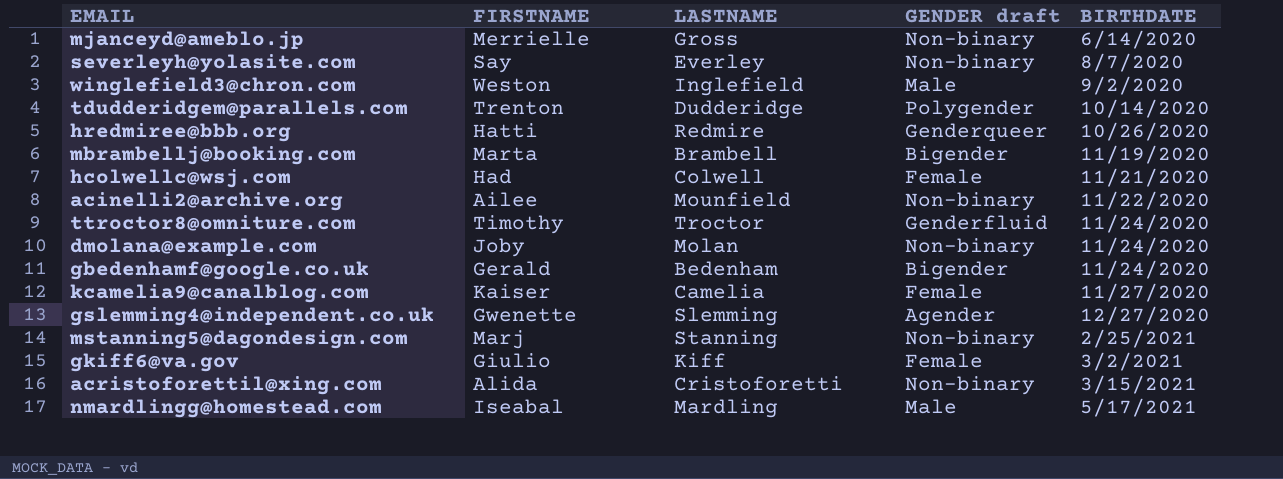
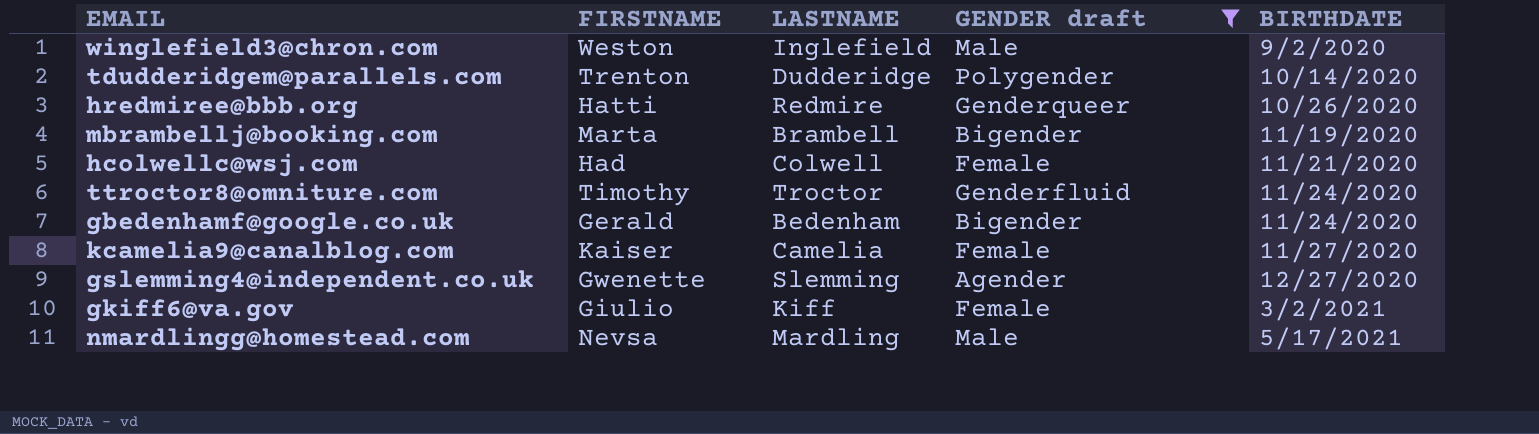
filter: none -> GENDER draft != Non-binary
nmardlingg@homestead.com | FIRSTNAME: Iseabal -> Nevsa

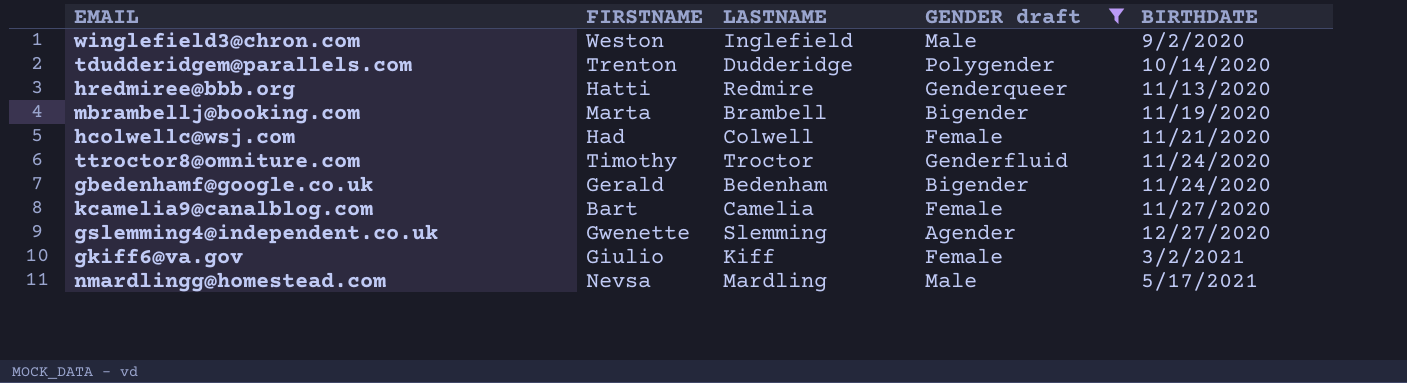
hredmiree@bbb.org | BIRTHDATE: 10/26/2020 -> 11/13/2020
kcamelia9@canalblog.com | FIRSTNAME: Kaiser -> Bart

